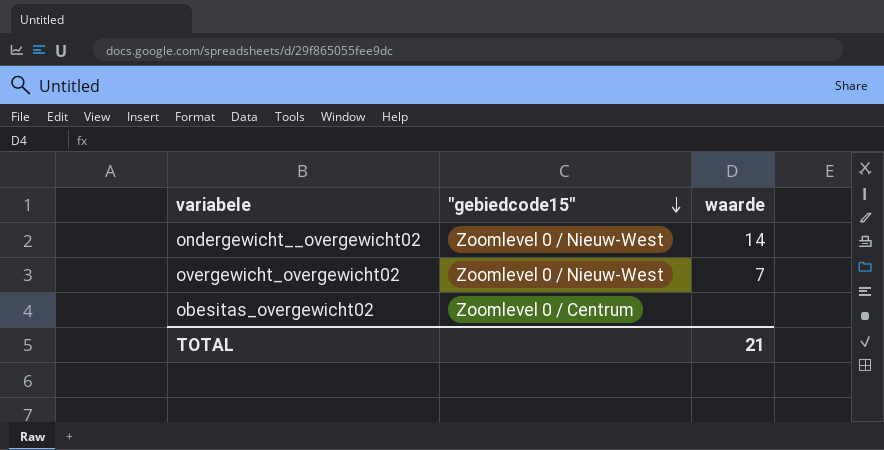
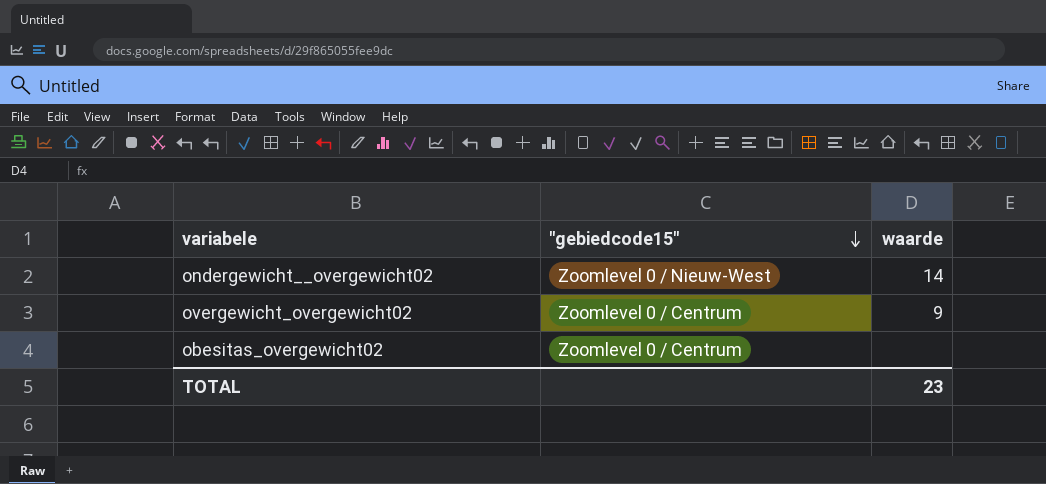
overgewicht_overgewicht02 | "gebiedcode15": Zoomlevel 0 / Nieuw-West -> Zoomlevel 0 / Centrum
overgewicht_overgewicht02 | waarde: 7 -> 9
TOTAL | waarde: 21 -> 23

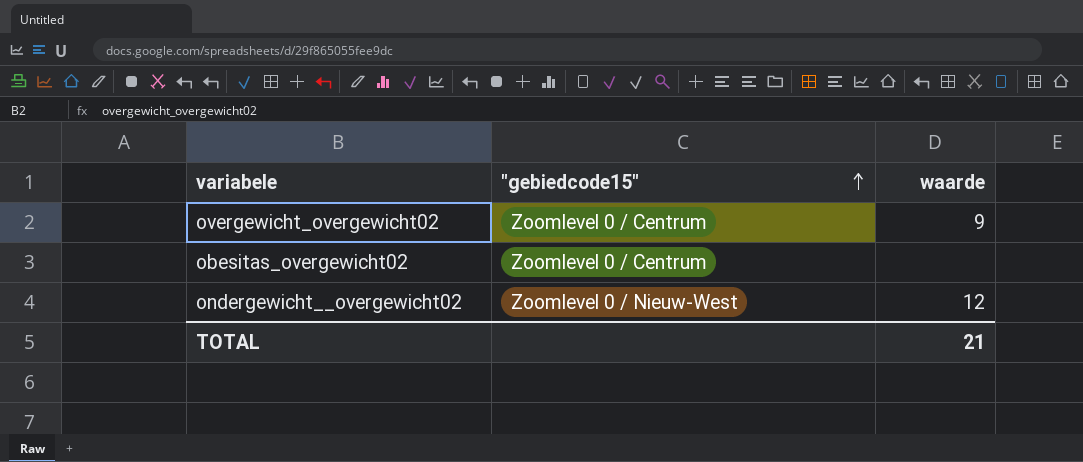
row order: "gebiedcode15" descending -> "gebiedcode15" ascending
ondergewicht__overgewicht02 | waarde: 14 -> 12
TOTAL | waarde: 23 -> 21

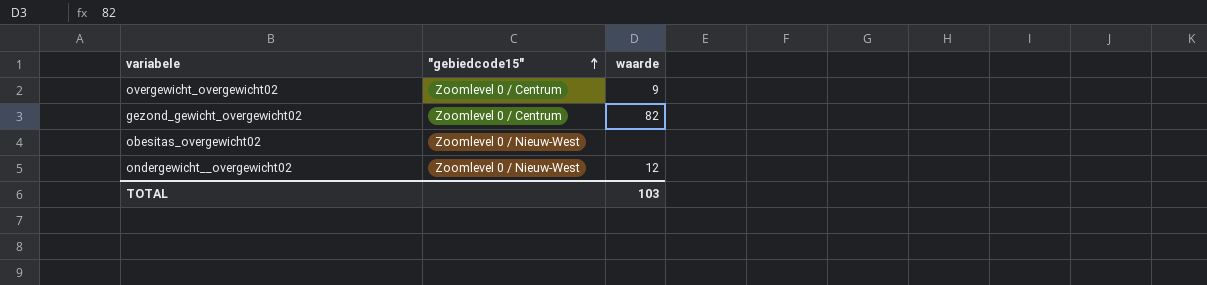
row gezond_gewicht_overgewicht02: none -> Zoomlevel 0 / Centrum | 82
obesitas_overgewicht02 | "gebiedcode15": Zoomlevel 0 / Centrum -> Zoomlevel 0 / Nieuw-West
TOTAL | waarde: 21 -> 103

